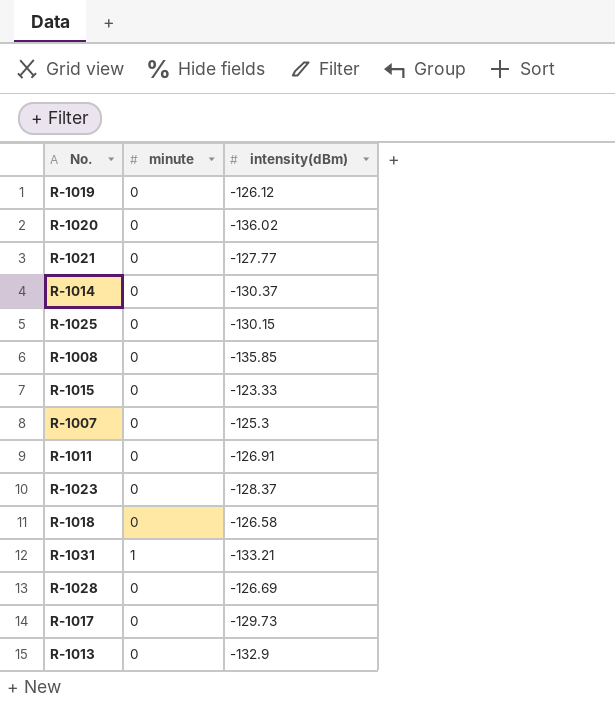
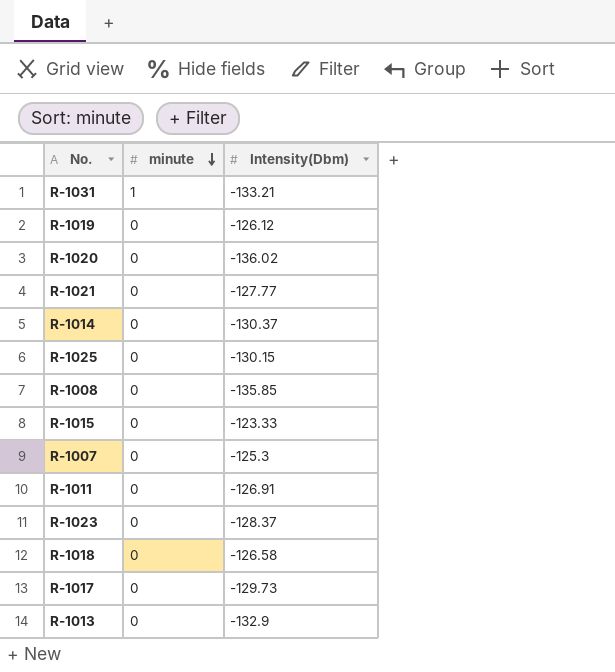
row order: none -> minute descending
column name: intensity(dBm) -> Intensity(Dbm)
row R-1028: 0 | -126.69 -> none

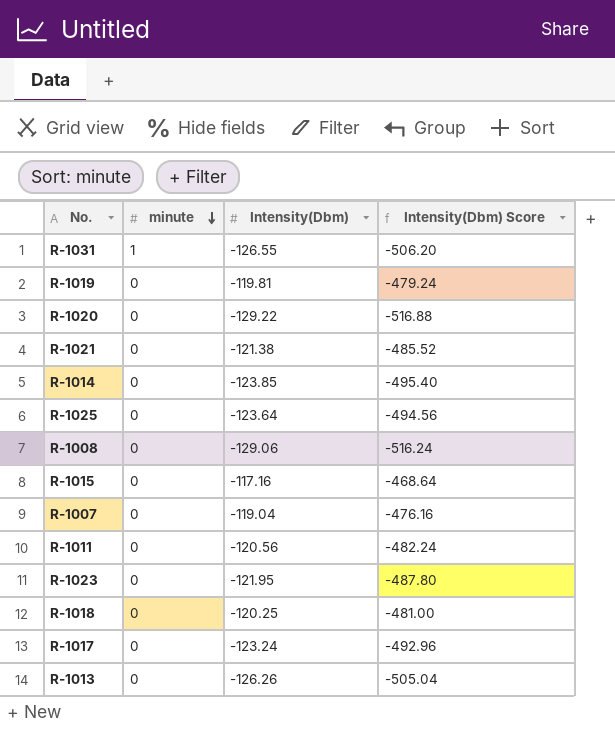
column Intensity(Dbm) Score | formula: none -> [Intensity(Dbm)] * 4
R-1031 | Intensity(Dbm): -133.21 -> -126.55
R-1019 | Intensity(Dbm): -126.12 -> -119.81
R-1020 | Intensity(Dbm): -136.02 -> -129.22
R-1021 | Intensity(Dbm): -127.77 -> -121.38
R-1014 | Intensity(Dbm): -130.37 -> -123.85
R-1025 | Intensity(Dbm): -130.15 -> -123.64
R-1008 | Intensity(Dbm): -135.85 -> -129.06
R-1015 | Intensity(Dbm): -123.33 -> -117.16
R-1007 | Intensity(Dbm): -125.3 -> -119.04
R-1011 | Intensity(Dbm): -126.91 -> -120.56
R-1023 | Intensity(Dbm): -128.37 -> -121.95
R-1018 | Intensity(Dbm): -126.58 -> -120.25
R-1017 | Intensity(Dbm): -129.73 -> -123.24
R-1013 | Intensity(Dbm): -132.9 -> -126.26

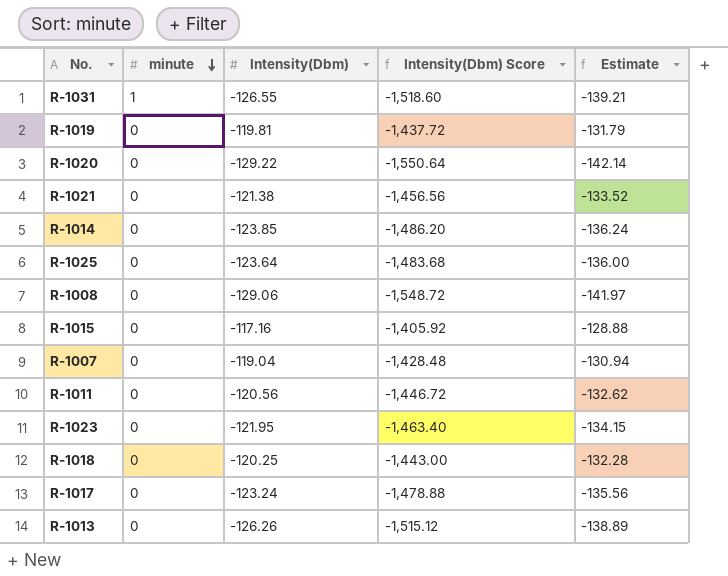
column Intensity(Dbm) Score | formula: [Intensity(Dbm)] * 4 -> [Intensity(Dbm)] * 12
column Estimate | formula: none -> [Intensity(Dbm)] * 1.1

